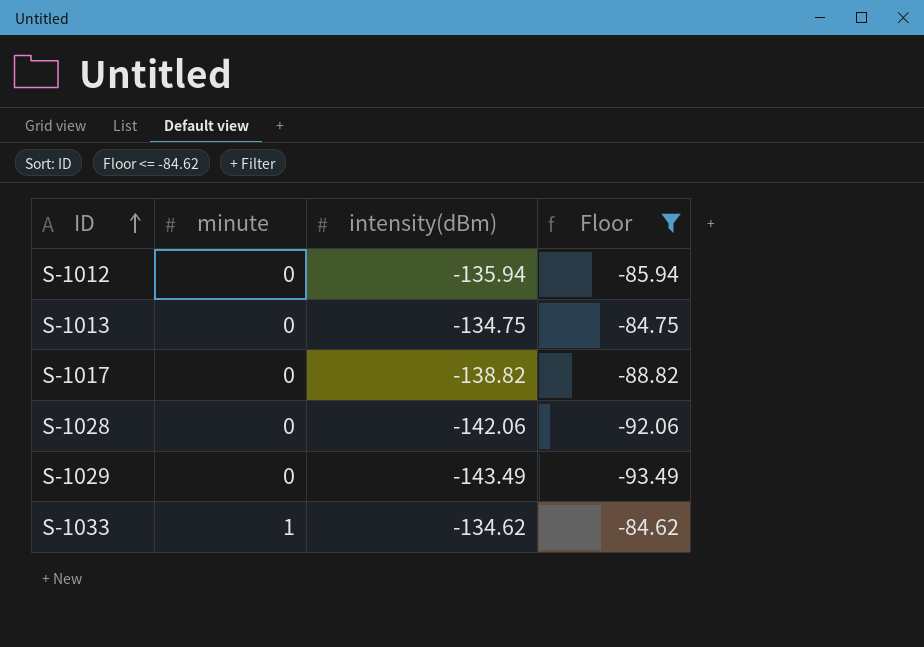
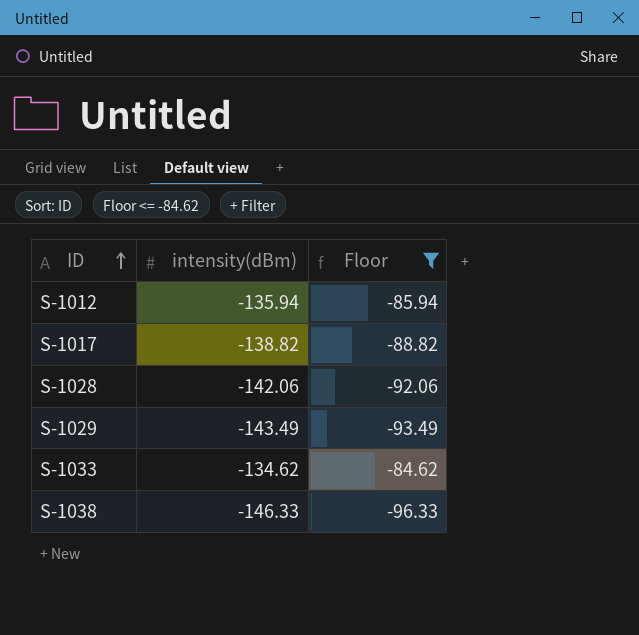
column minute | position: 2 -> none
row S-1013: 0 | -134.75 | -84.75 -> none
row S-1038: none -> -146.33 | -96.33

